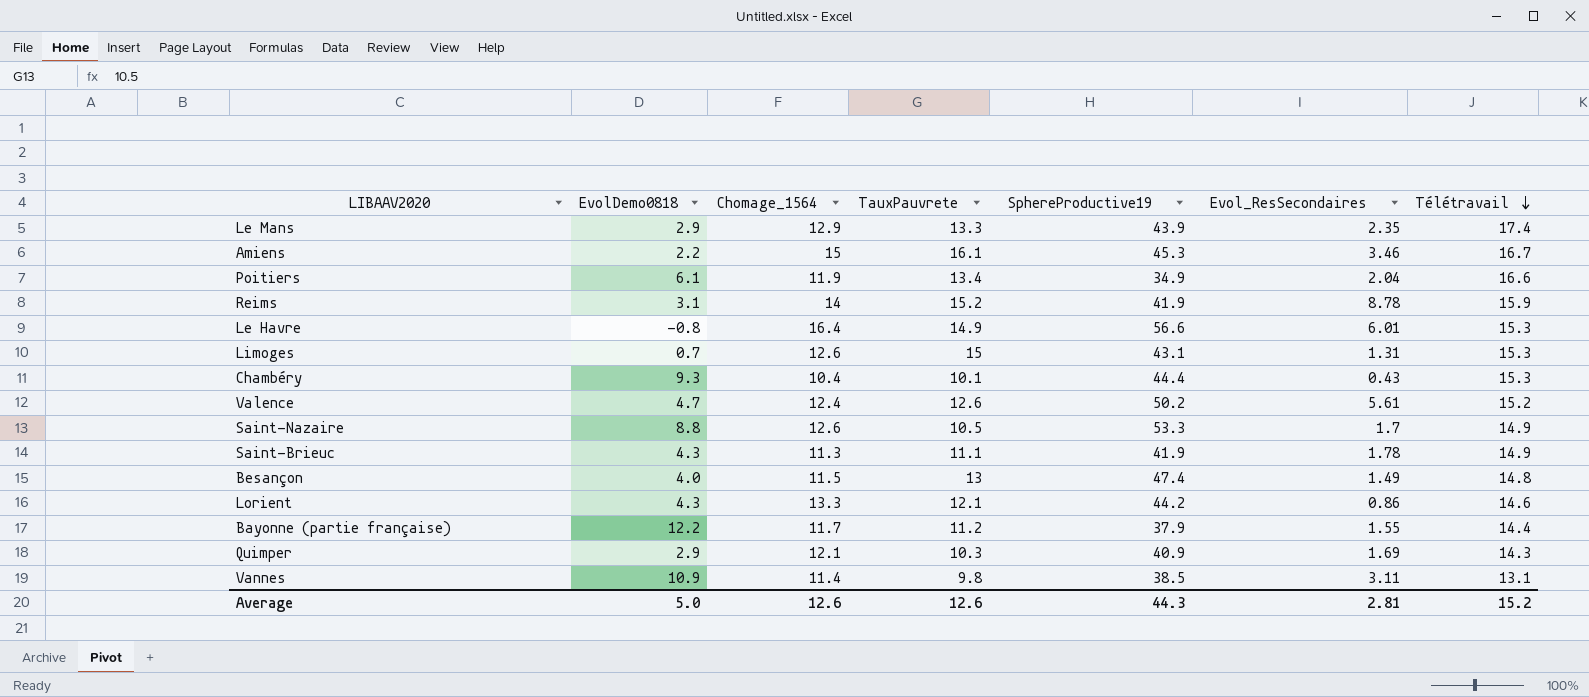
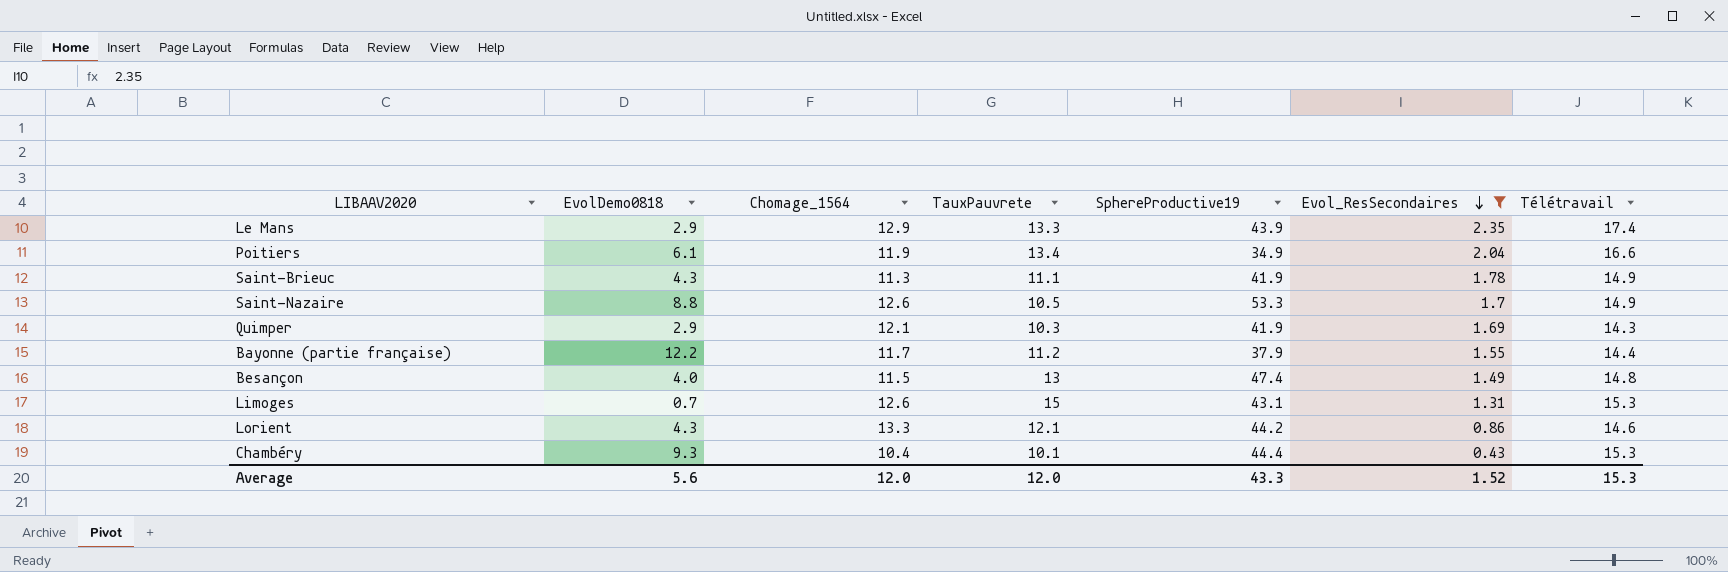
filter: none -> Evol_ResSecondaires <= 2.35
row order: Télétravail descending -> Evol_ResSecondaires descending
Quimper | SphereProductive19: 40.9 -> 41.9
Average | EvolDemo0818: 5.0 -> 5.6
Average | Chomage_1564: 12.6 -> 12.0
Average | TauxPauvrete: 12.6 -> 12.0
Average | SphereProductive19: 44.3 -> 43.3
Average | Evol_ResSecondaires: 2.81 -> 1.52
Average | Télétravail: 15.2 -> 15.3

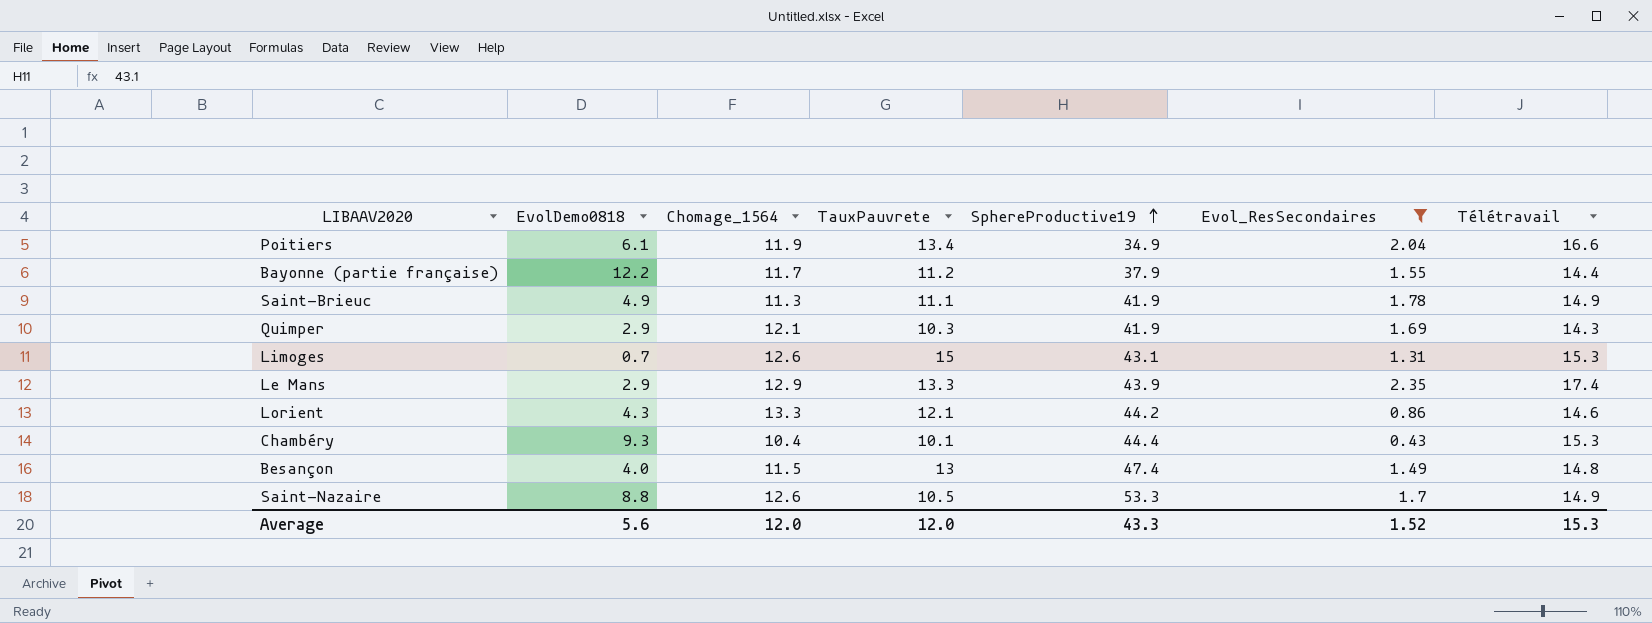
row order: Evol_ResSecondaires descending -> SphereProductive19 ascending
Saint-Brieuc | EvolDemo0818: 4.3 -> 4.9

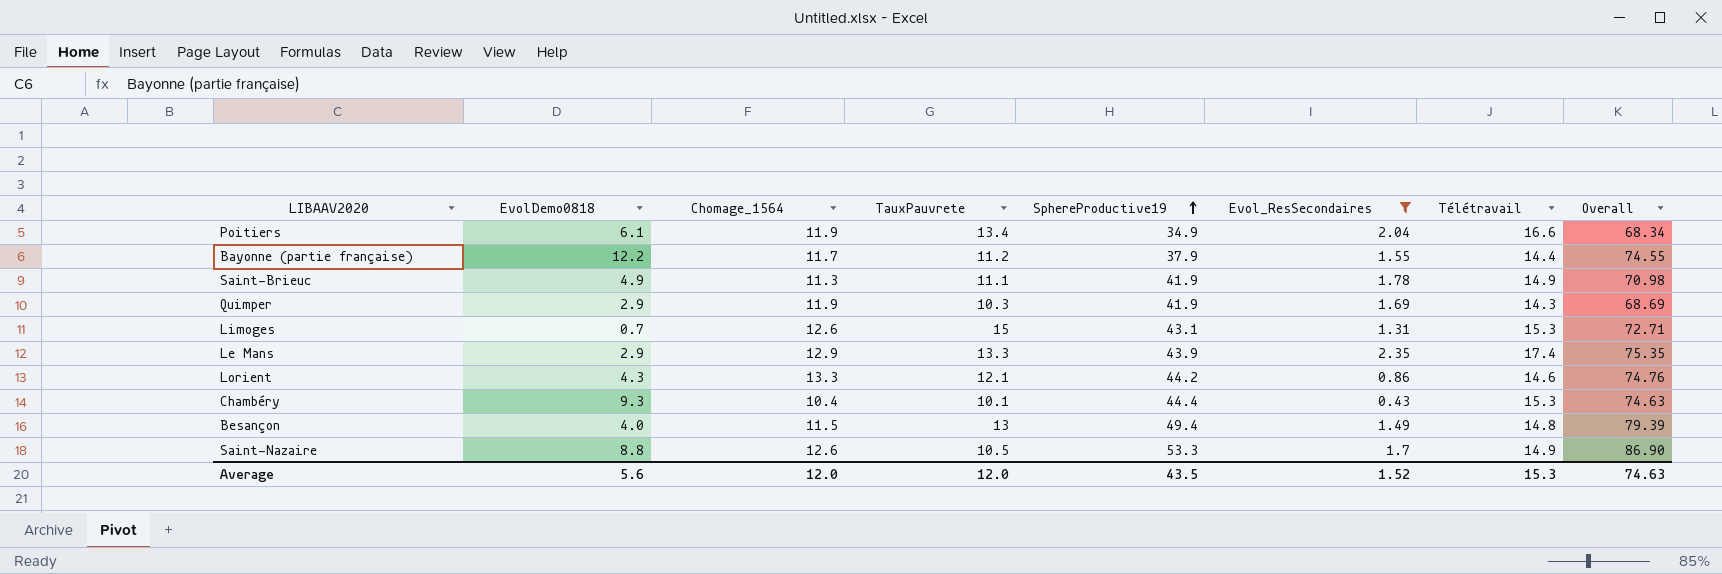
column Overall | formula: none -> [EvolDemo0818] + [Chomage_1564] + [TauxPauvrete] + [SphereProductive19] + [Evol_ResSecondaires]
Quimper | Chomage_1564: 12.1 -> 11.9
Besançon | SphereProductive19: 47.4 -> 49.4
Average | SphereProductive19: 43.3 -> 43.5

